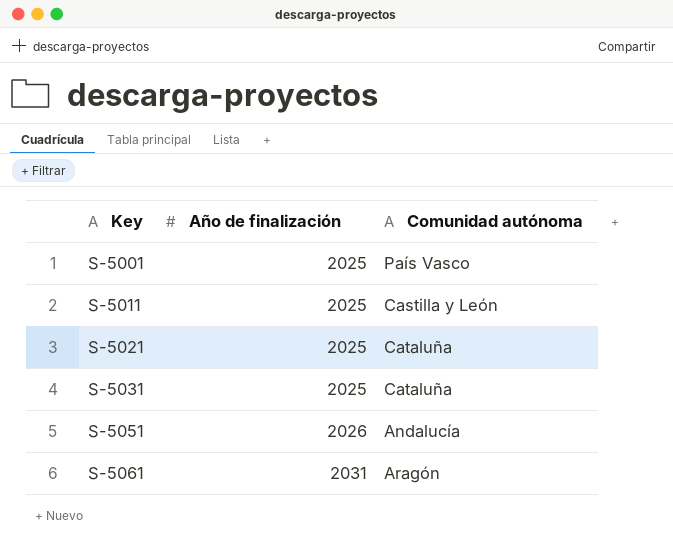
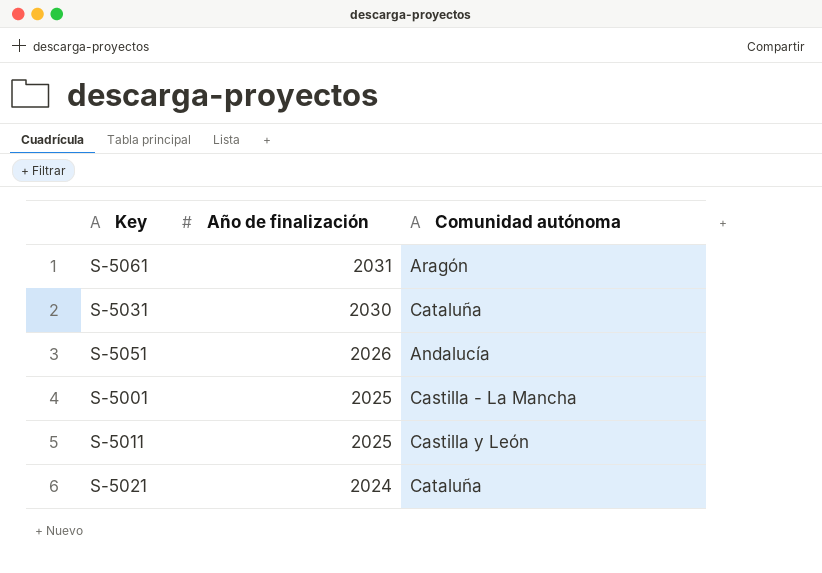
row order: Key ascending -> Año de finalización descending
S-5031 | Año de finalización: 2025 -> 2030
S-5001 | Comunidad autónoma: País Vasco -> Castilla - La Mancha
S-5021 | Año de finalización: 2025 -> 2024

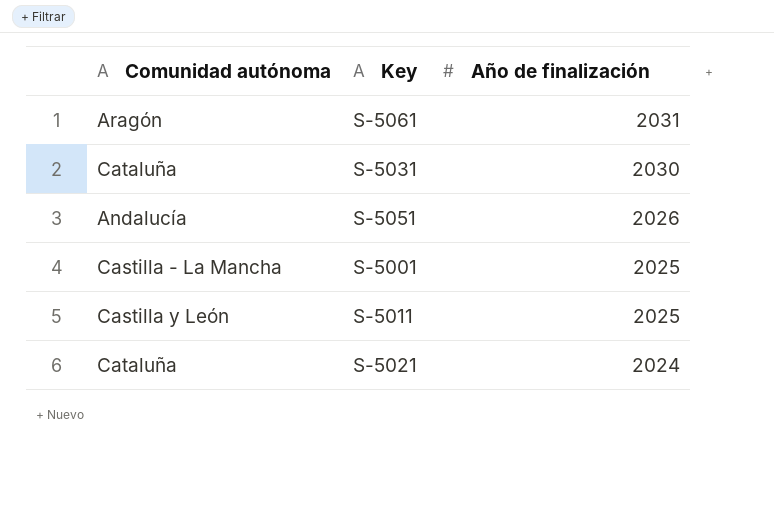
column Comunidad autónoma | position: 3 -> 1

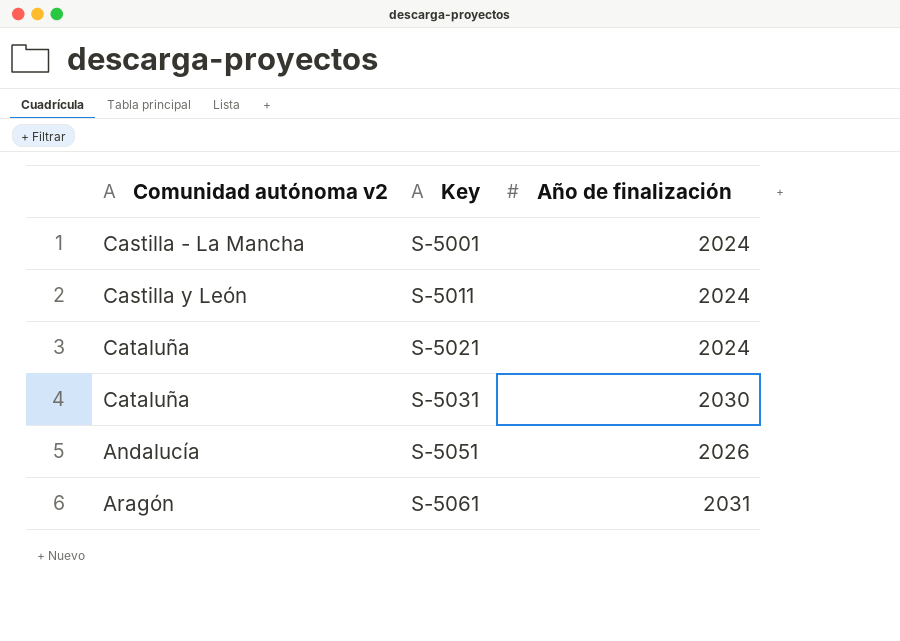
row order: Año de finalización descending -> Key ascending
column name: Comunidad autónoma -> Comunidad autónoma v2
S-5001 | Año de finalización: 2025 -> 2024
S-5011 | Año de finalización: 2025 -> 2024

